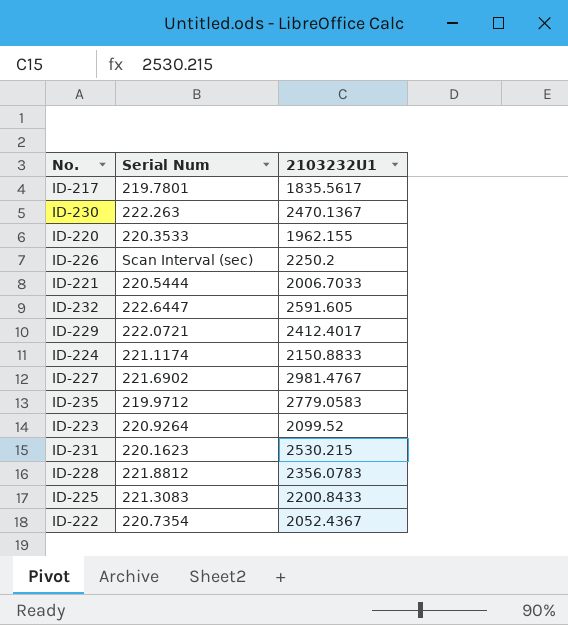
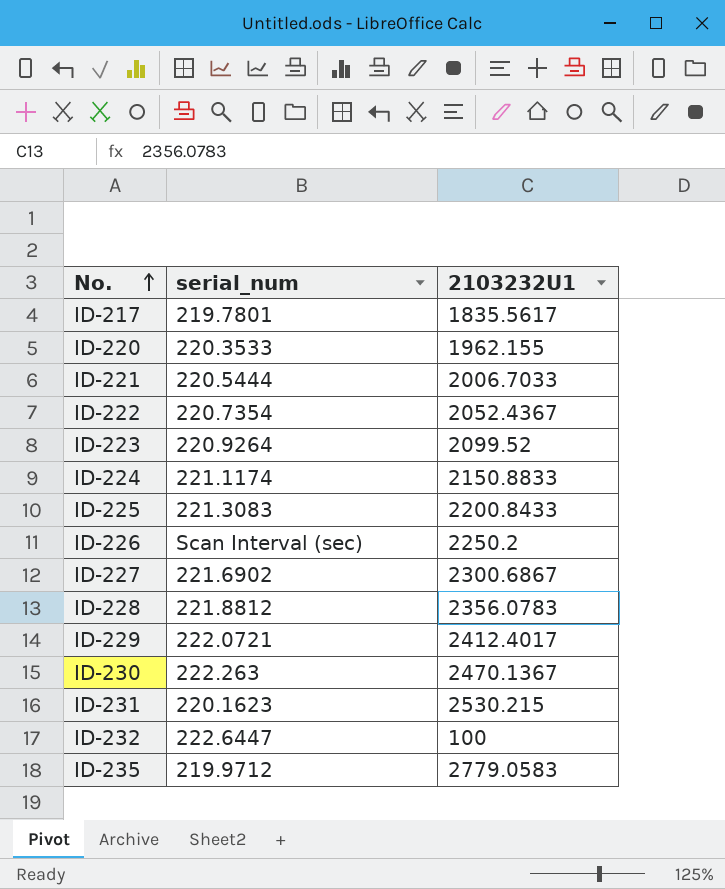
row order: none -> No. ascending
column name: Serial Num -> serial_num
ID-227 | 2103232U1: 2981.4767 -> 2300.6867
ID-232 | 2103232U1: 2591.605 -> 100

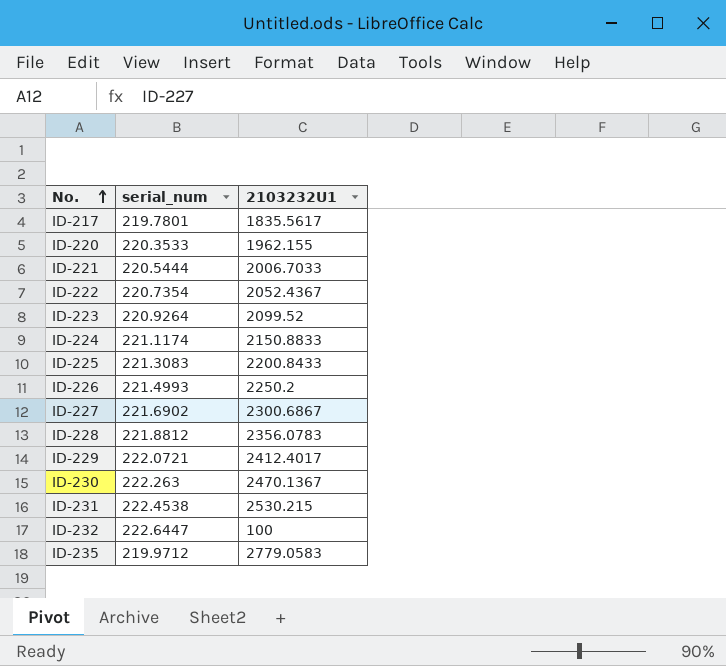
ID-226 | serial_num: Scan Interval (sec) -> 221.4993
ID-231 | serial_num: 220.1623 -> 222.4538

